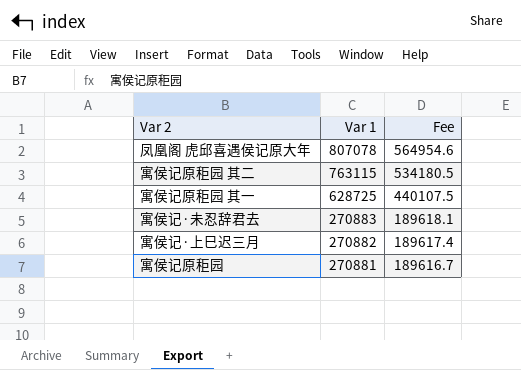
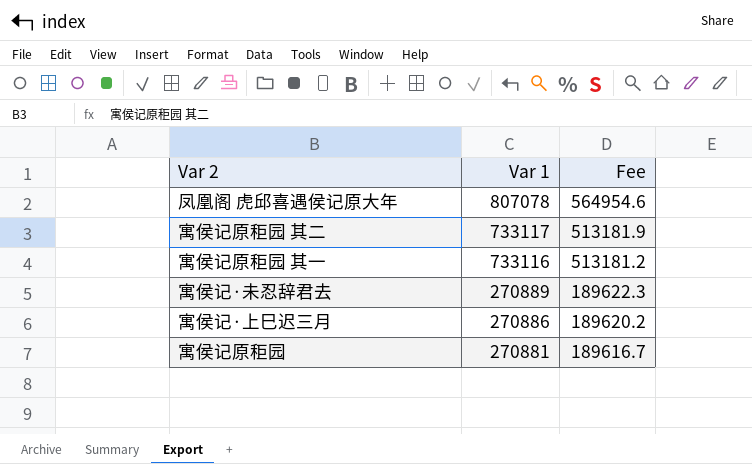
寓侯记原秬园 其二 | Var 1: 763115 -> 733117
寓侯记原秬园 其二 | Fee: 534180.5 -> 513181.9
寓侯记原秬园 其一 | Var 1: 628725 -> 733116
寓侯记原秬园 其一 | Fee: 440107.5 -> 513181.2
寓侯记·未忍辞君去 | Var 1: 270883 -> 270889
寓侯记·未忍辞君去 | Fee: 189618.1 -> 189622.3
寓侯记·上巳迟三月 | Var 1: 270882 -> 270886
寓侯记·上巳迟三月 | Fee: 189617.4 -> 189620.2

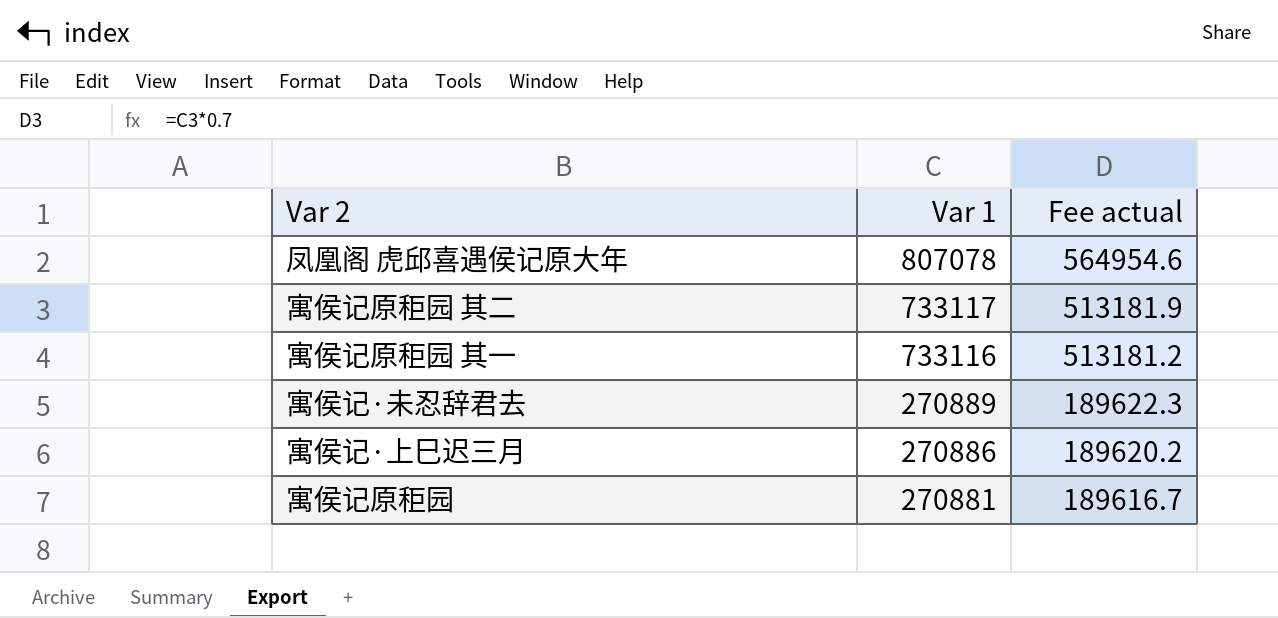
column name: Fee -> Fee actual

